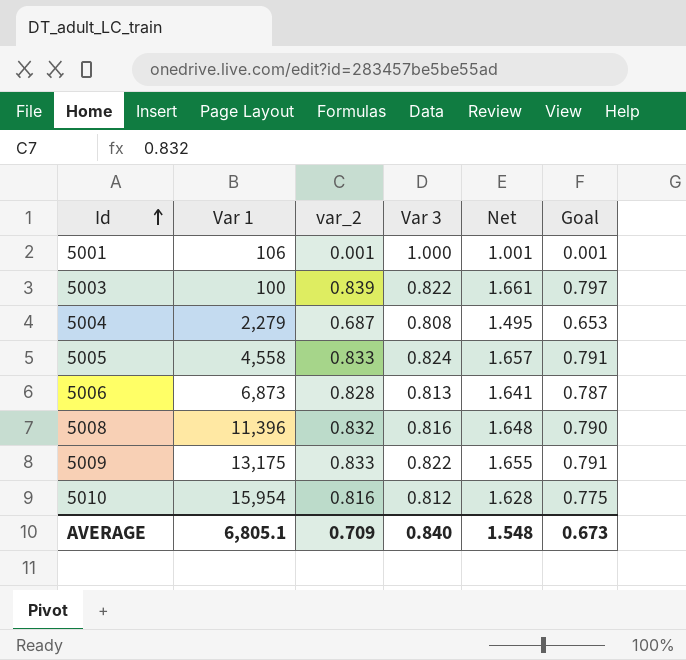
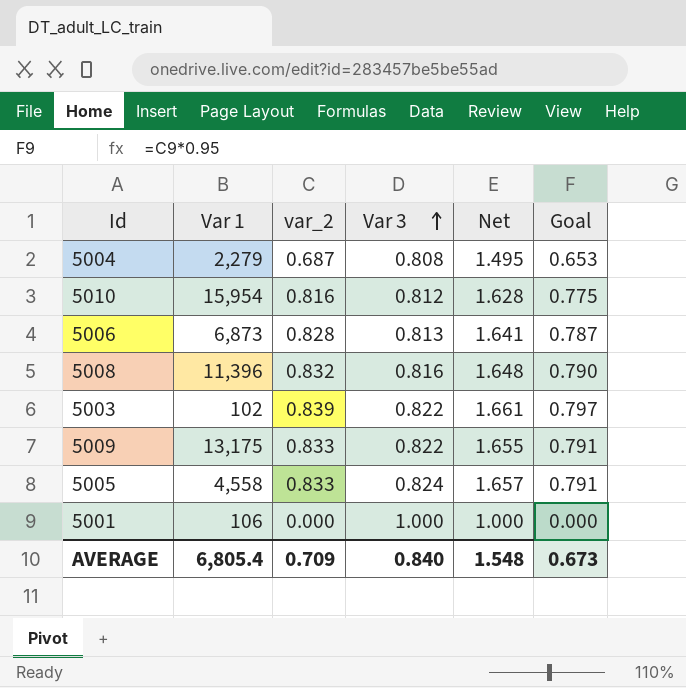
row order: Id ascending -> Var 3 ascending
5003 | Var 1: 100 -> 102
5001 | var_2: 0.001 -> 0.000
5001 | Net: 1.001 -> 1.000
5001 | Goal: 0.001 -> 0.000
AVERAGE | Var 1: 6,805.1 -> 6,805.4

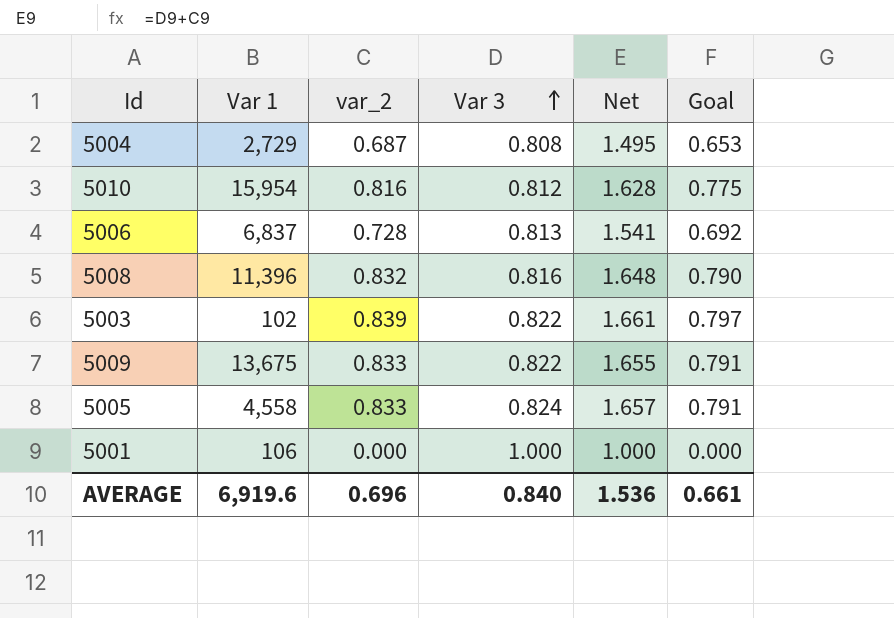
5004 | Var 1: 2,279 -> 2,729
5006 | Var 1: 6,873 -> 6,837
5006 | var_2: 0.828 -> 0.728
5006 | Net: 1.641 -> 1.541
5006 | Goal: 0.787 -> 0.692
5009 | Var 1: 13,175 -> 13,675
AVERAGE | Var 1: 6,805.4 -> 6,919.6
AVERAGE | var_2: 0.709 -> 0.696
AVERAGE | Net: 1.548 -> 1.536
AVERAGE | Goal: 0.673 -> 0.661

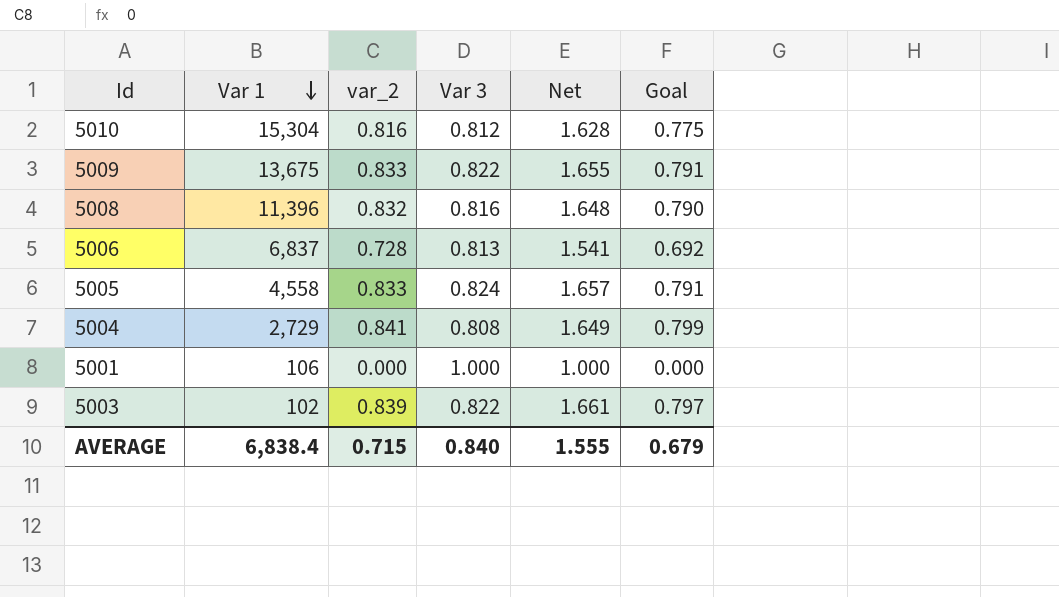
row order: Var 3 ascending -> Var 1 descending
5010 | Var 1: 15,954 -> 15,304
5004 | var_2: 0.687 -> 0.841
5004 | Net: 1.495 -> 1.649
5004 | Goal: 0.653 -> 0.799
AVERAGE | Var 1: 6,919.6 -> 6,838.4
AVERAGE | var_2: 0.696 -> 0.715
AVERAGE | Net: 1.536 -> 1.555
AVERAGE | Goal: 0.661 -> 0.679

